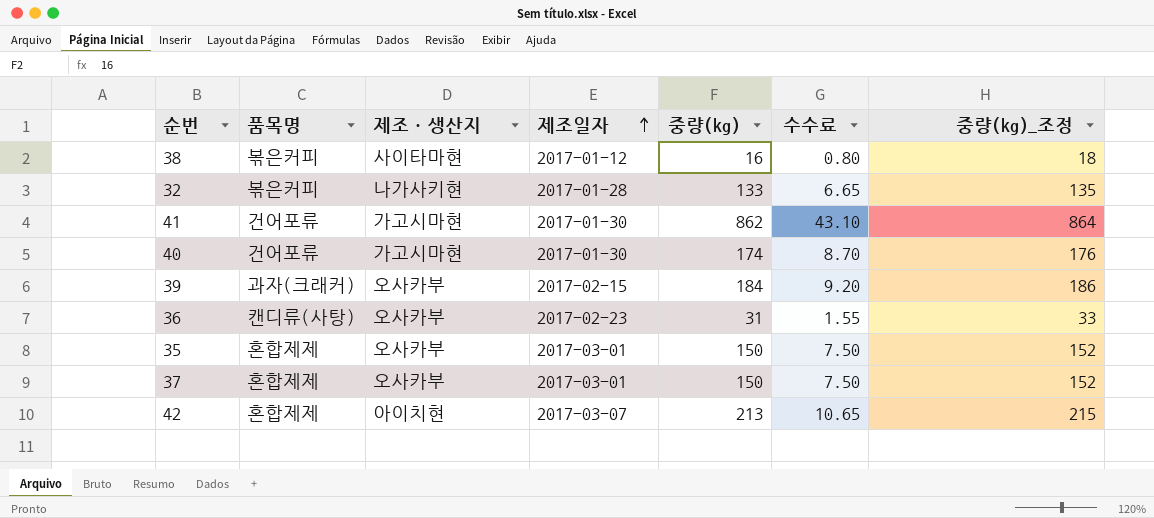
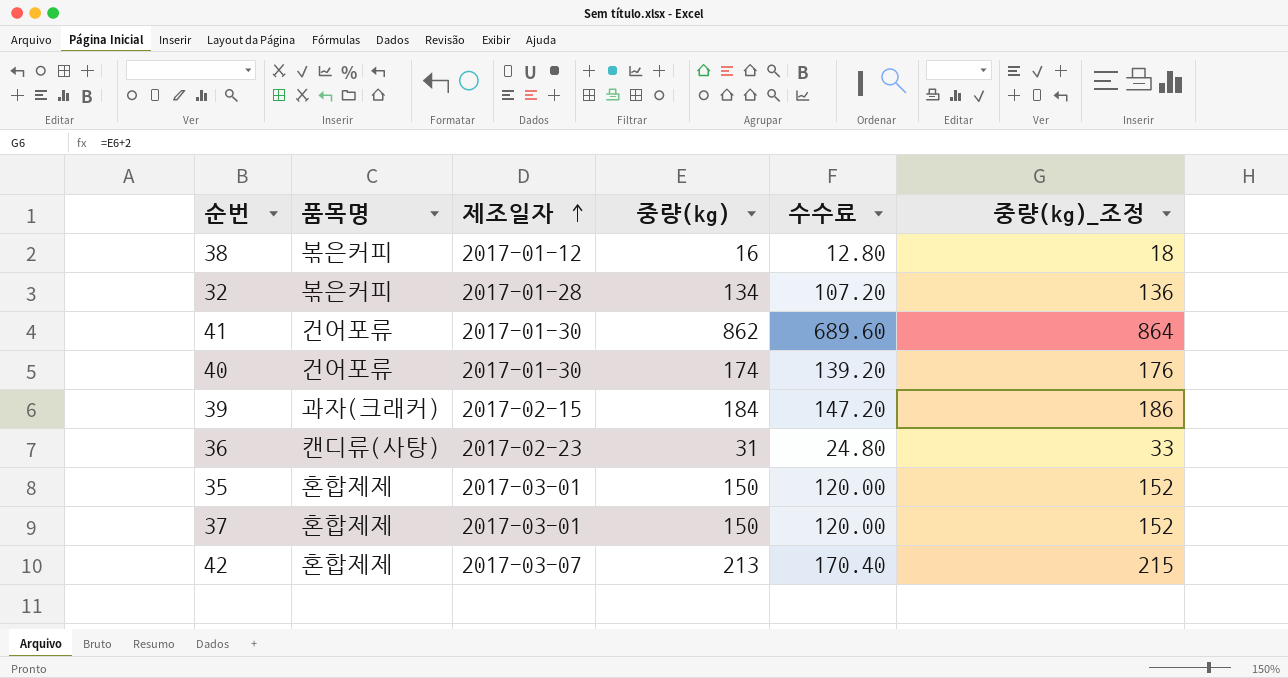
column 제조·생산지 | position: 3 -> none
column 수수료 | formula: [중량(kg)] * 0.05 -> [중량(kg)] * 0.8
32 | 중량(kg): 133 -> 134
32 | 중량(kg)_조정: 135 -> 136

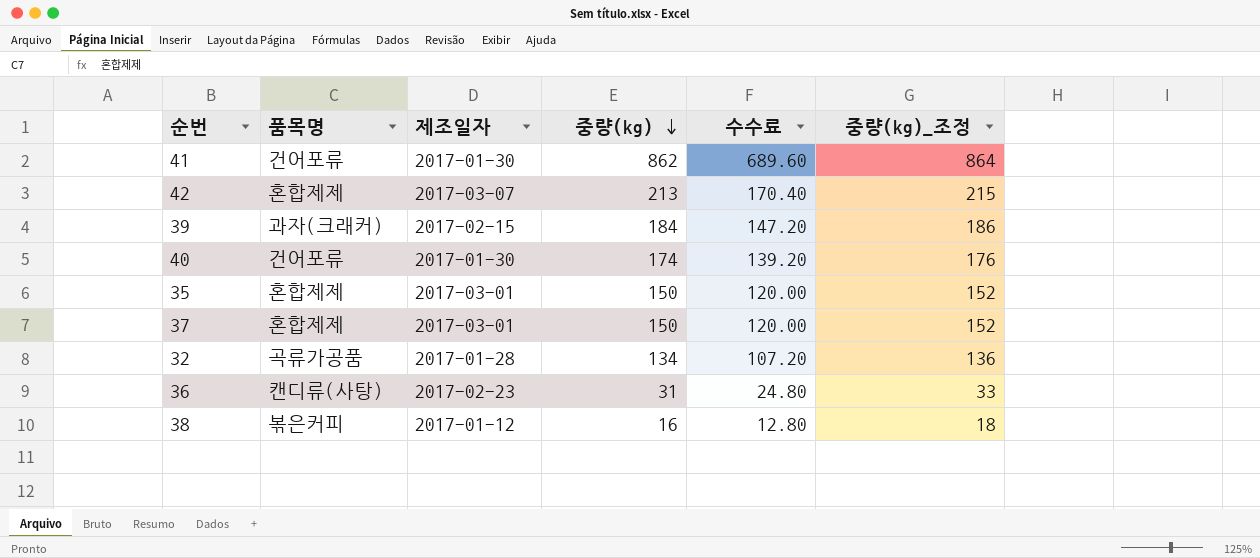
row order: 제조일자 ascending -> 중량(kg) descending
32 | 품목명: 볶은커피 -> 곡류가공품

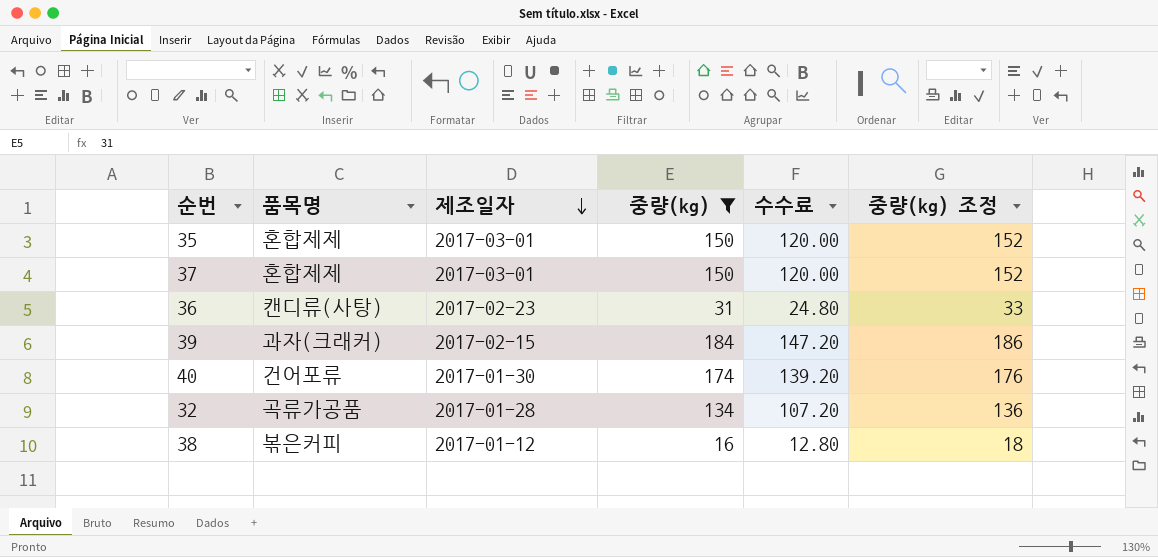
filter: none -> 중량(kg) <= 184
row order: 중량(kg) descending -> 제조일자 descending
column name: 중량(kg)_조정 -> 중량(kg) 조정

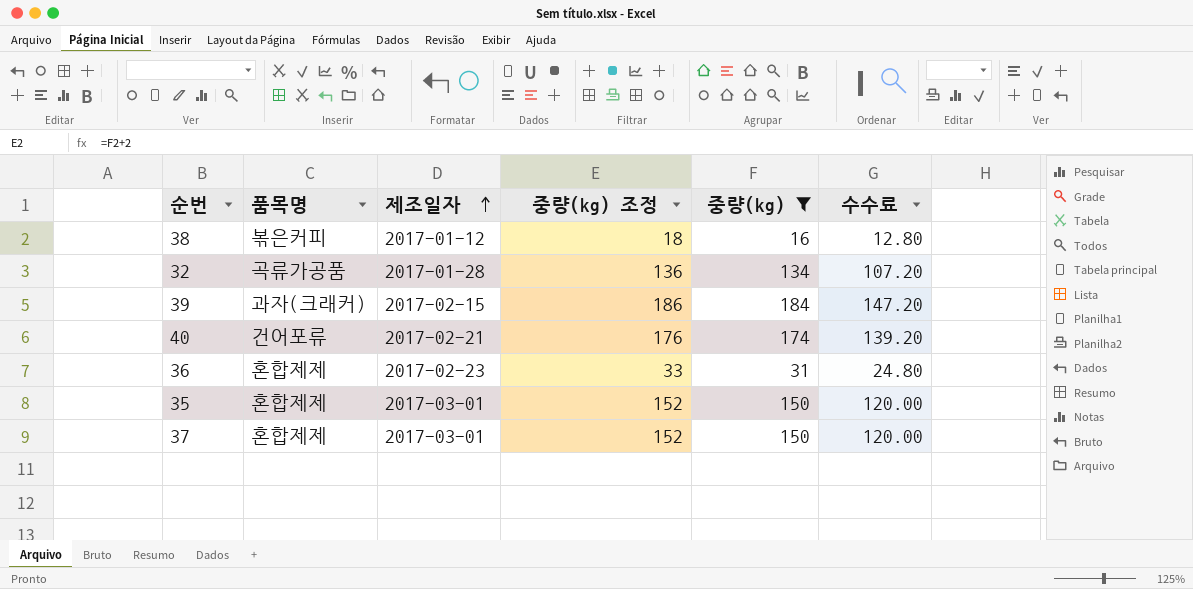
row order: 제조일자 descending -> 제조일자 ascending
column 중량(kg) 조정 | position: 6 -> 4
40 | 제조일자: 2017-01-30 -> 2017-02-21
36 | 품목명: 캔디류(사탕) -> 혼합제제

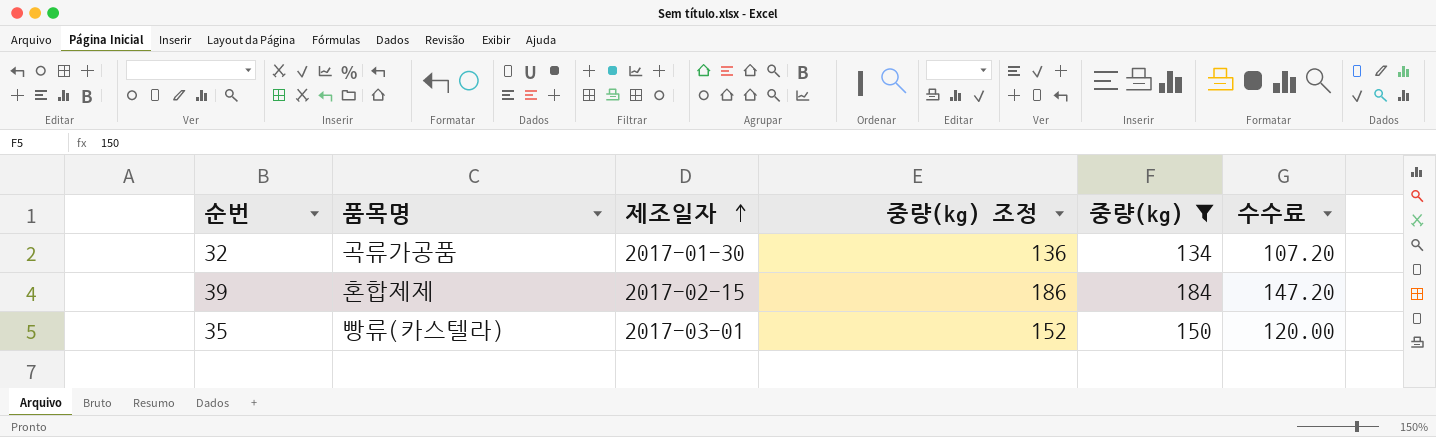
row 38: 볶은커피 | 2017-01-12 | 18 | 16 | 12.80 -> none
row 40: 건어포류 | 2017-02-21 | 176 | 174 | 139.20 -> none
row 36: 혼합제제 | 2017-02-23 | 33 | 31 | 24.80 -> none
row 37: 혼합제제 | 2017-03-01 | 152 | 150 | 120.00 -> none
32 | 제조일자: 2017-01-28 -> 2017-01-30
39 | 품목명: 과자(크래커) -> 혼합제제
35 | 품목명: 혼합제제 -> 빵류(카스텔라)

